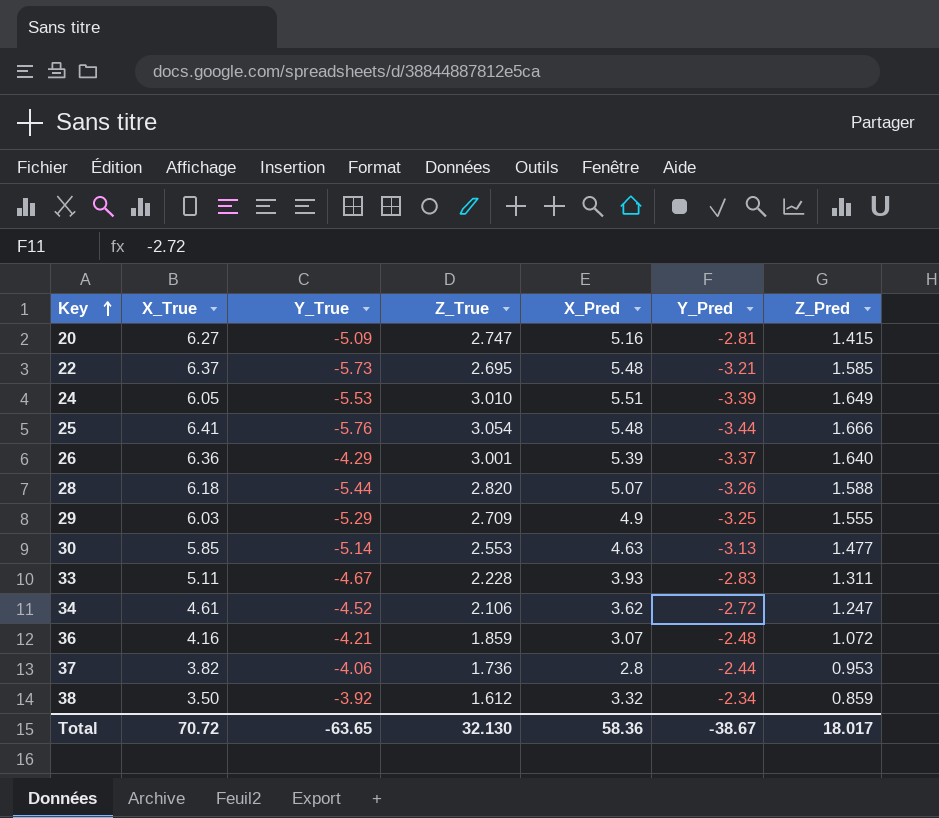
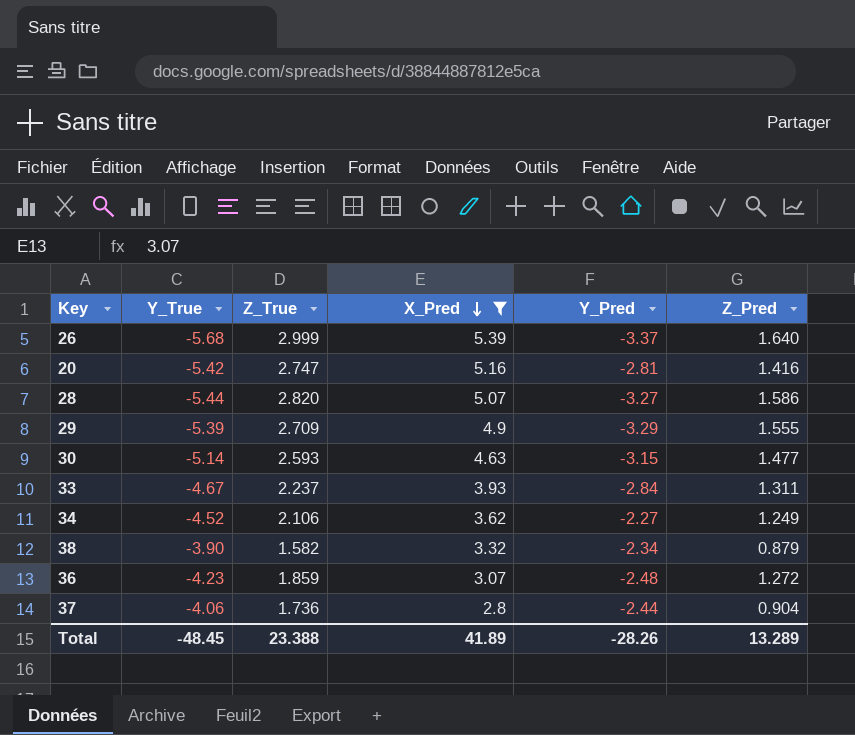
filter: none -> X_Pred <= 5.39
row order: Key ascending -> X_Pred descending
column X_True | position: 2 -> none
26 | Y_True: -4.29 -> -5.68
26 | Z_True: 3.001 -> 2.999
20 | Y_True: -5.09 -> -5.42
20 | Z_Pred: 1.415 -> 1.416
28 | Y_Pred: -3.26 -> -3.27
28 | Z_Pred: 1.588 -> 1.586
29 | Y_True: -5.29 -> -5.39
29 | Y_Pred: -3.25 -> -3.29
30 | Z_True: 2.553 -> 2.593
30 | Y_Pred: -3.13 -> -3.15
33 | Z_True: 2.228 -> 2.237
33 | Y_Pred: -2.83 -> -2.84
34 | Y_Pred: -2.72 -> -2.27
34 | Z_Pred: 1.247 -> 1.249
38 | Y_True: -3.92 -> -3.90
38 | Z_True: 1.612 -> 1.582
38 | Z_Pred: 0.859 -> 0.879
36 | Y_True: -4.21 -> -4.23
36 | Z_Pred: 1.072 -> 1.272
37 | Z_Pred: 0.953 -> 0.904
Total | Y_True: -63.65 -> -48.45
Total | Z_True: 32.130 -> 23.388
Total | X_Pred: 58.36 -> 41.89
Total | Y_Pred: -38.67 -> -28.26
Total | Z_Pred: 18.017 -> 13.289

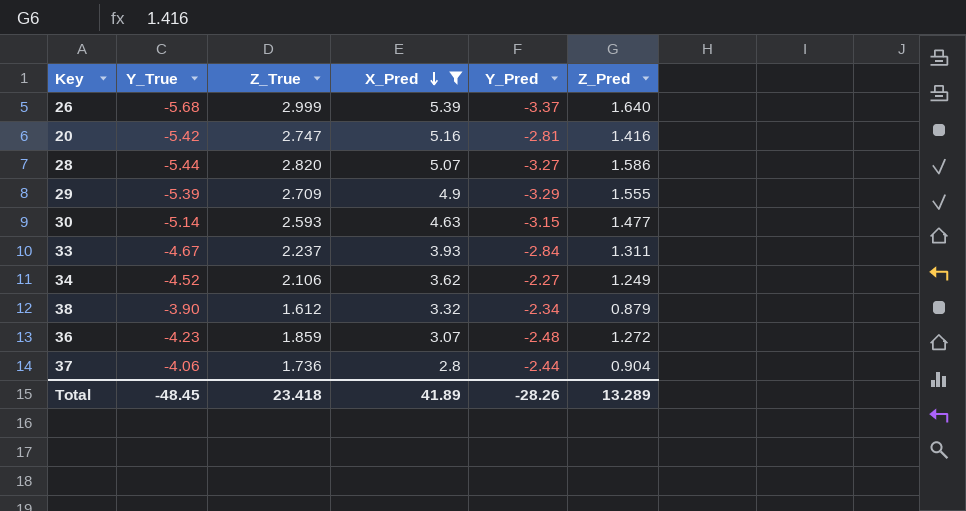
38 | Z_True: 1.582 -> 1.612
Total | Z_True: 23.388 -> 23.418

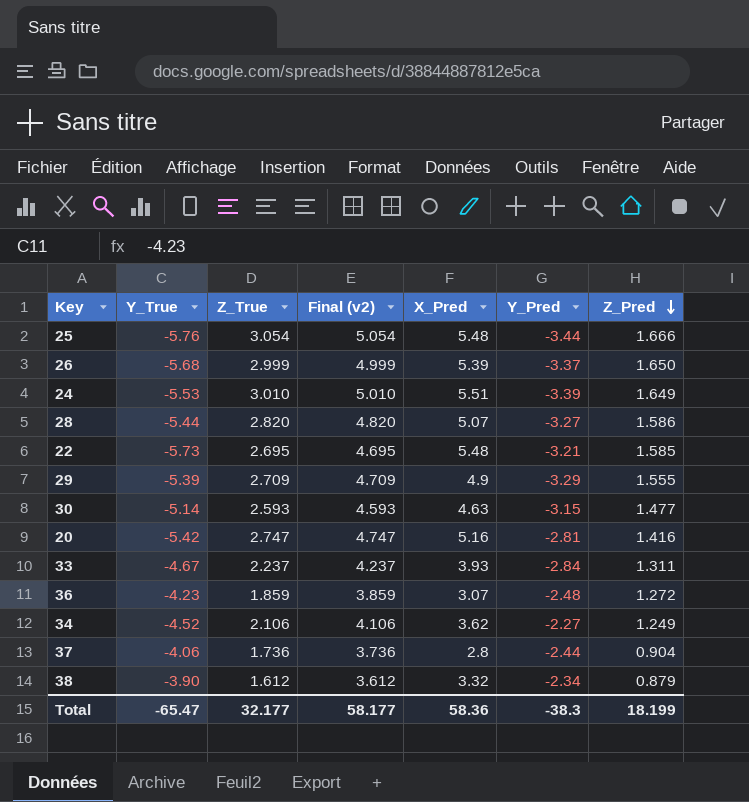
filter: X_Pred <= 5.39 -> none
row order: X_Pred descending -> Z_Pred descending
column Final (v2) | formula: none -> [Z_True] + 2
26 | Z_Pred: 1.640 -> 1.650
Total | Y_True: -48.45 -> -65.47
Total | Z_True: 23.418 -> 32.177
Total | X_Pred: 41.89 -> 58.36
Total | Y_Pred: -28.26 -> -38.3
Total | Z_Pred: 13.289 -> 18.199

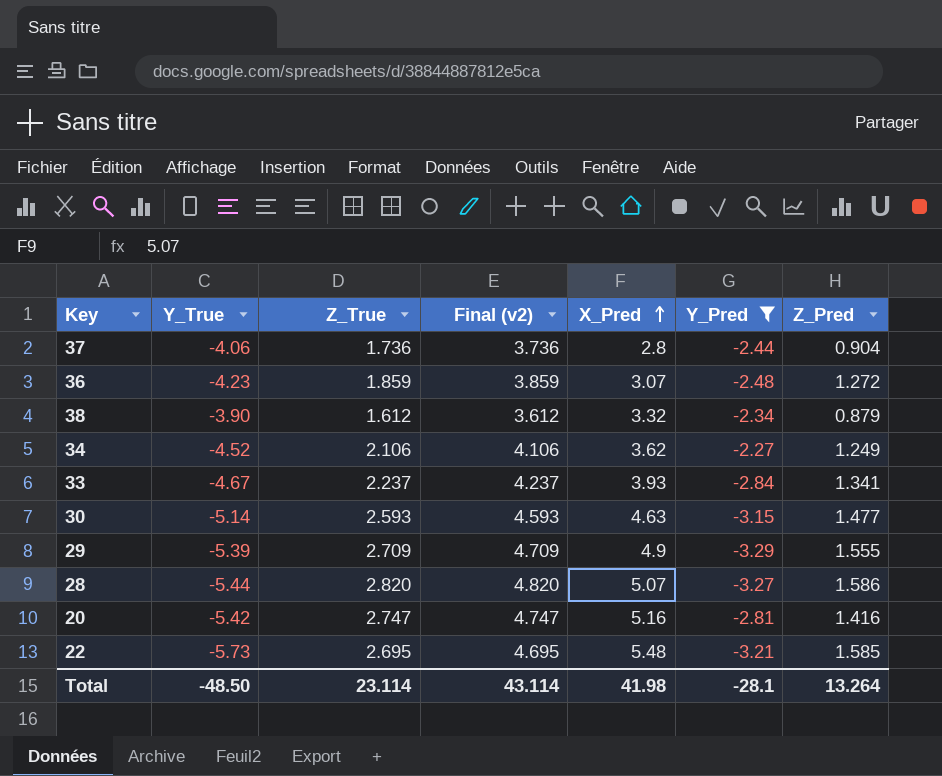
filter: none -> Y_Pred >= -3.29
row order: Z_Pred descending -> X_Pred ascending
33 | Z_Pred: 1.311 -> 1.341
Total | Y_True: -65.47 -> -48.50
Total | Z_True: 32.177 -> 23.114
Total | Final (v2): 58.177 -> 43.114
Total | X_Pred: 58.36 -> 41.98
Total | Y_Pred: -38.3 -> -28.1
Total | Z_Pred: 18.199 -> 13.264

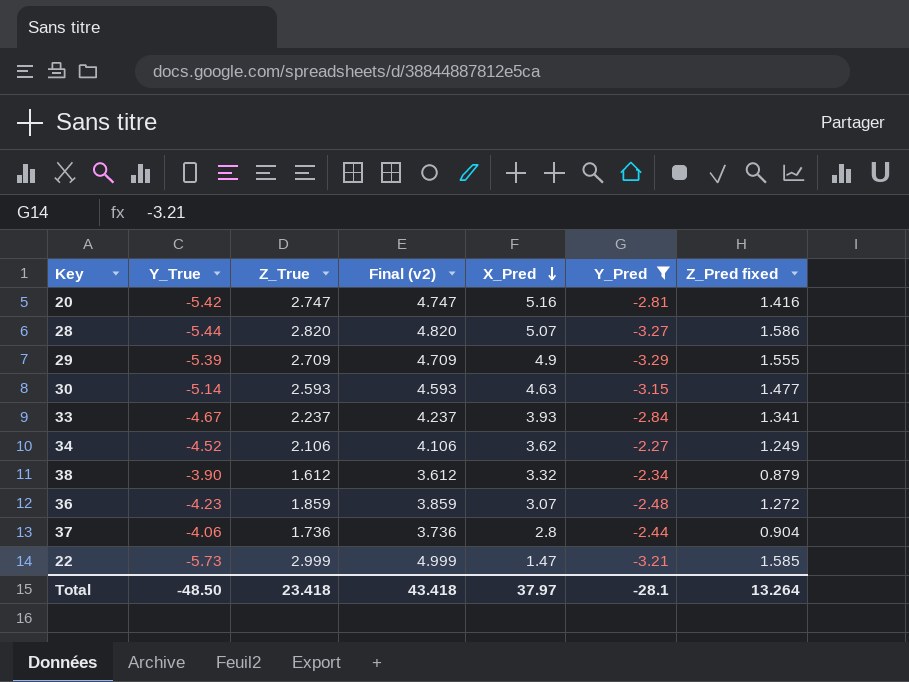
row order: X_Pred ascending -> X_Pred descending
column name: Z_Pred -> Z_Pred fixed
22 | Z_True: 2.695 -> 2.999
22 | Final (v2): 4.695 -> 4.999
22 | X_Pred: 5.48 -> 1.47
Total | Z_True: 23.114 -> 23.418
Total | Final (v2): 43.114 -> 43.418
Total | X_Pred: 41.98 -> 37.97

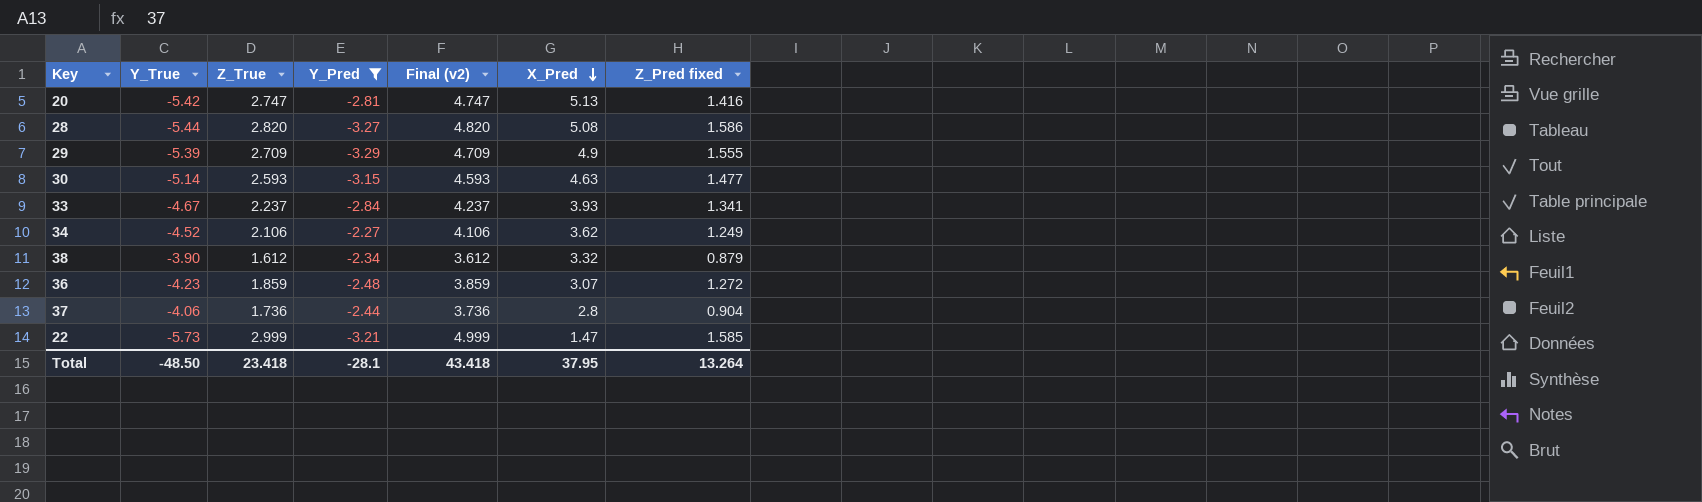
column Y_Pred | position: 6 -> 4
20 | X_Pred: 5.16 -> 5.13
28 | X_Pred: 5.07 -> 5.08
Total | X_Pred: 37.97 -> 37.95

